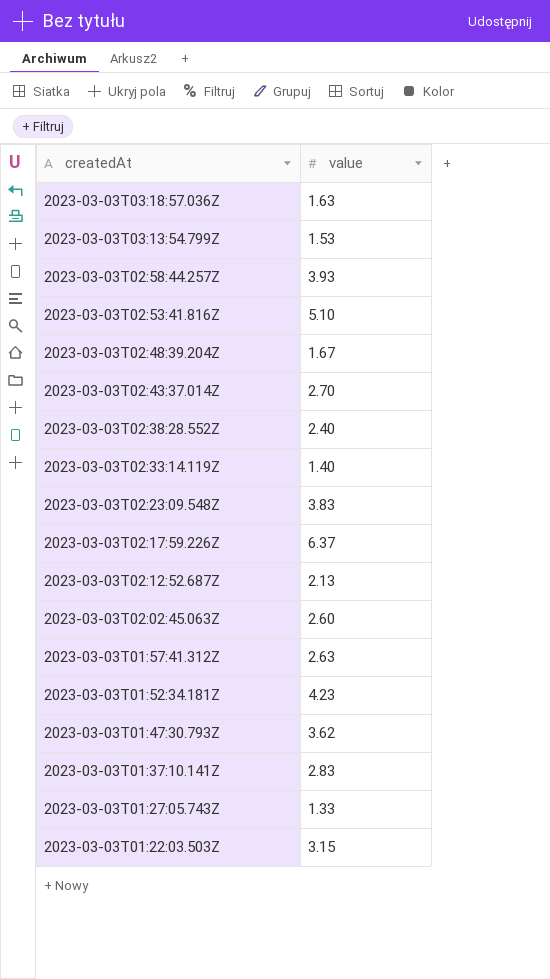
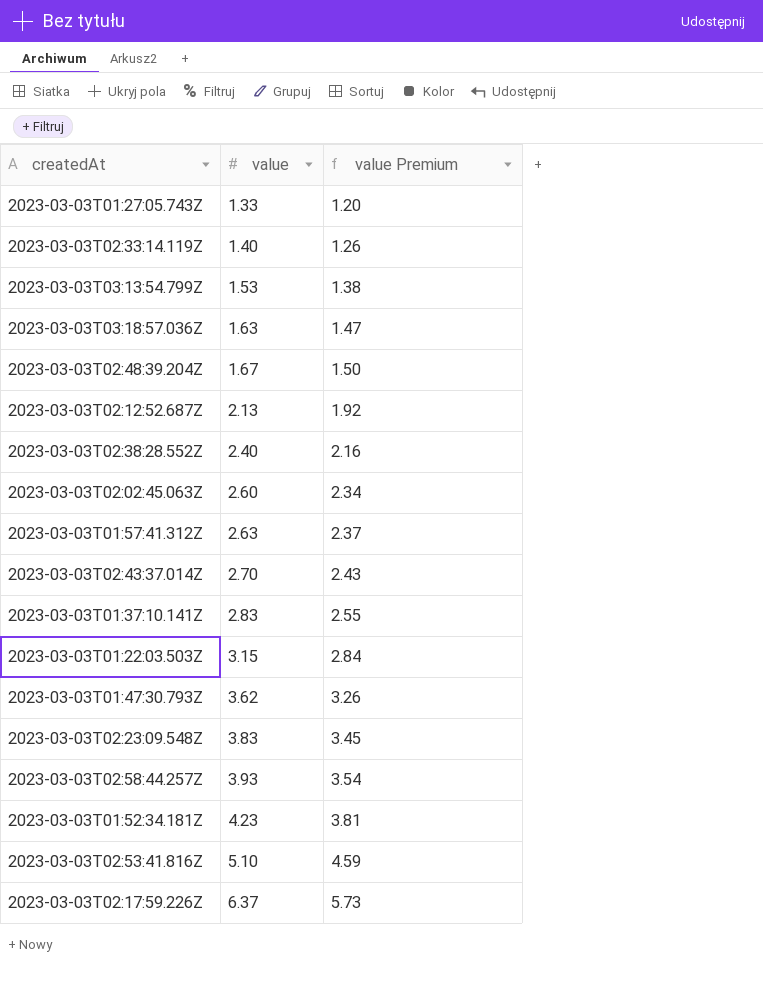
row order: createdAt descending -> value ascending
column value Premium | formula: none -> [value] * 0.9

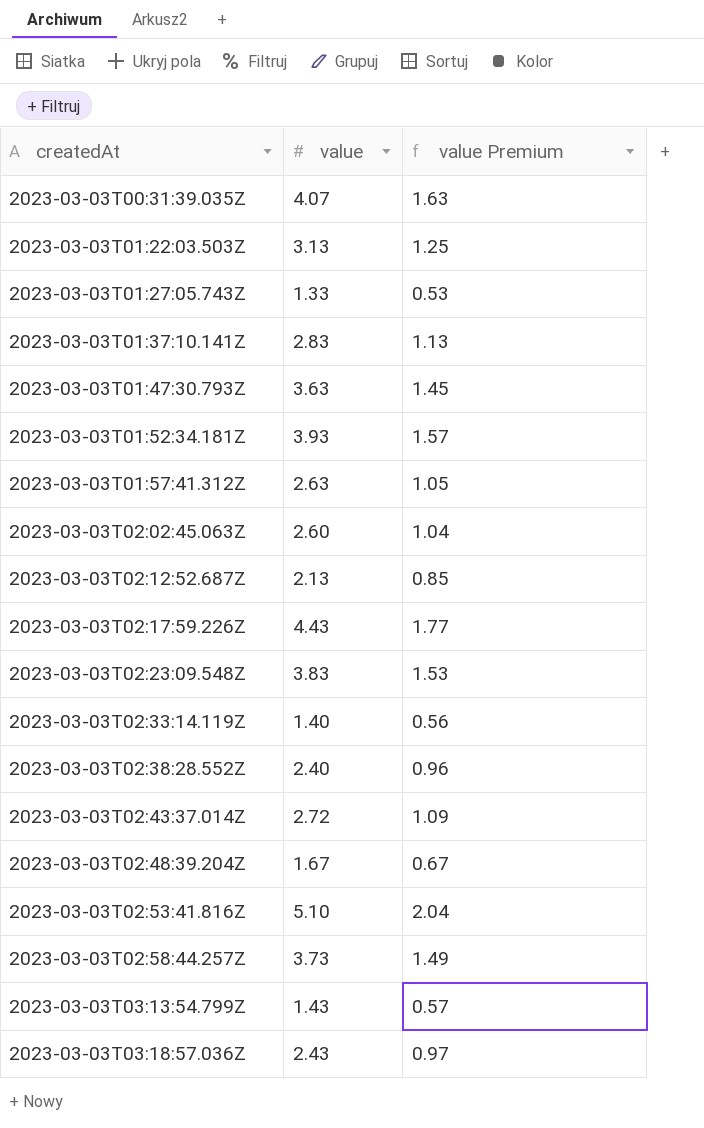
row order: value ascending -> createdAt ascending
column value Premium | formula: [value] * 0.9 -> [value] * 0.4
row 2023-03-03T00:31:39.035Z: none -> 4.07 | 1.63
2023-03-03T01:22:03.503Z | value: 3.15 -> 3.13
2023-03-03T01:47:30.793Z | value: 3.62 -> 3.63
2023-03-03T01:52:34.181Z | value: 4.23 -> 3.93
2023-03-03T02:17:59.226Z | value: 6.37 -> 4.43
2023-03-03T02:43:37.014Z | value: 2.70 -> 2.72
2023-03-03T02:58:44.257Z | value: 3.93 -> 3.73
2023-03-03T03:13:54.799Z | value: 1.53 -> 1.43
2023-03-03T03:18:57.036Z | value: 1.63 -> 2.43

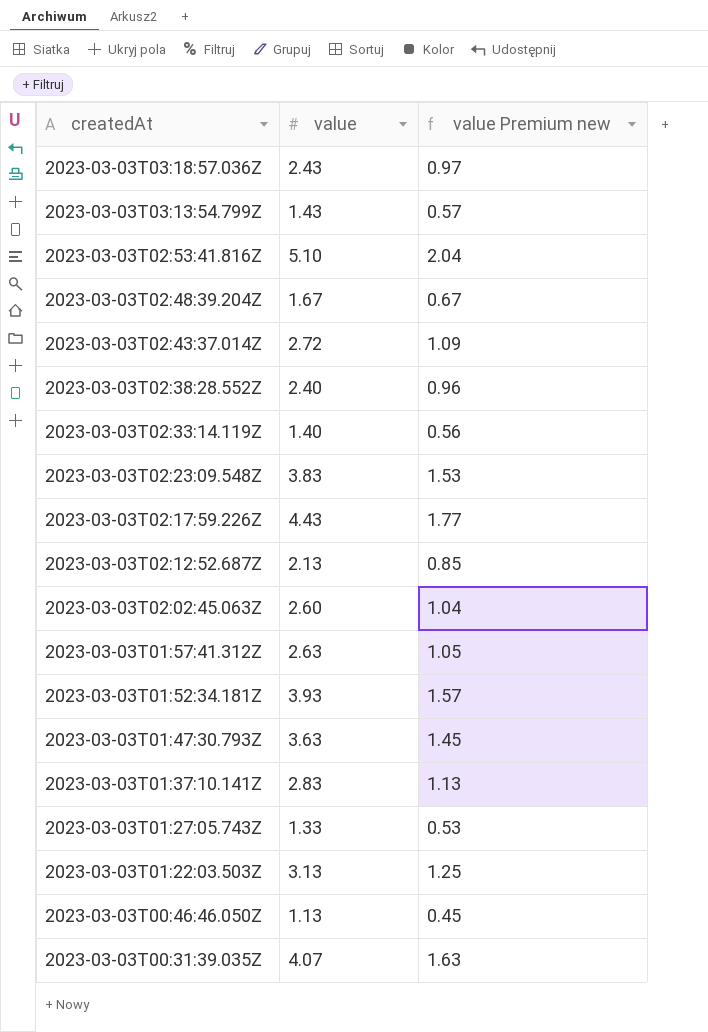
row order: createdAt ascending -> createdAt descending
column name: value Premium -> value Premium new
row 2023-03-03T02:58:44.257Z: 3.73 | 1.49 -> none
row 2023-03-03T00:46:46.050Z: none -> 1.13 | 0.45

